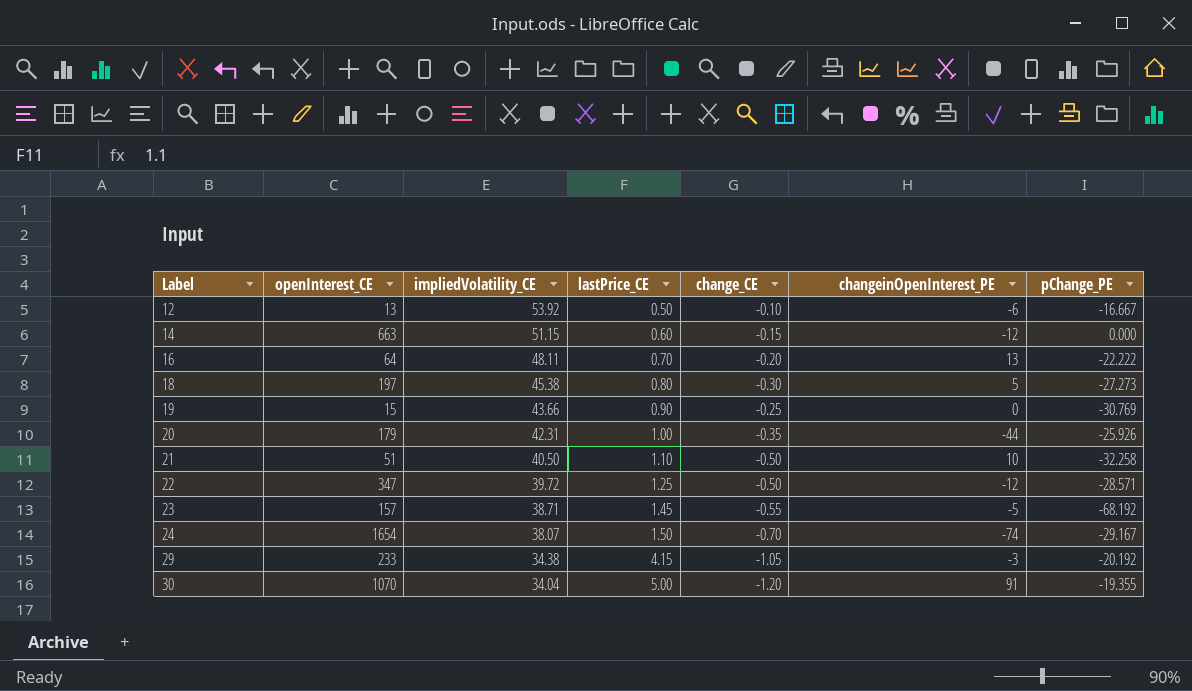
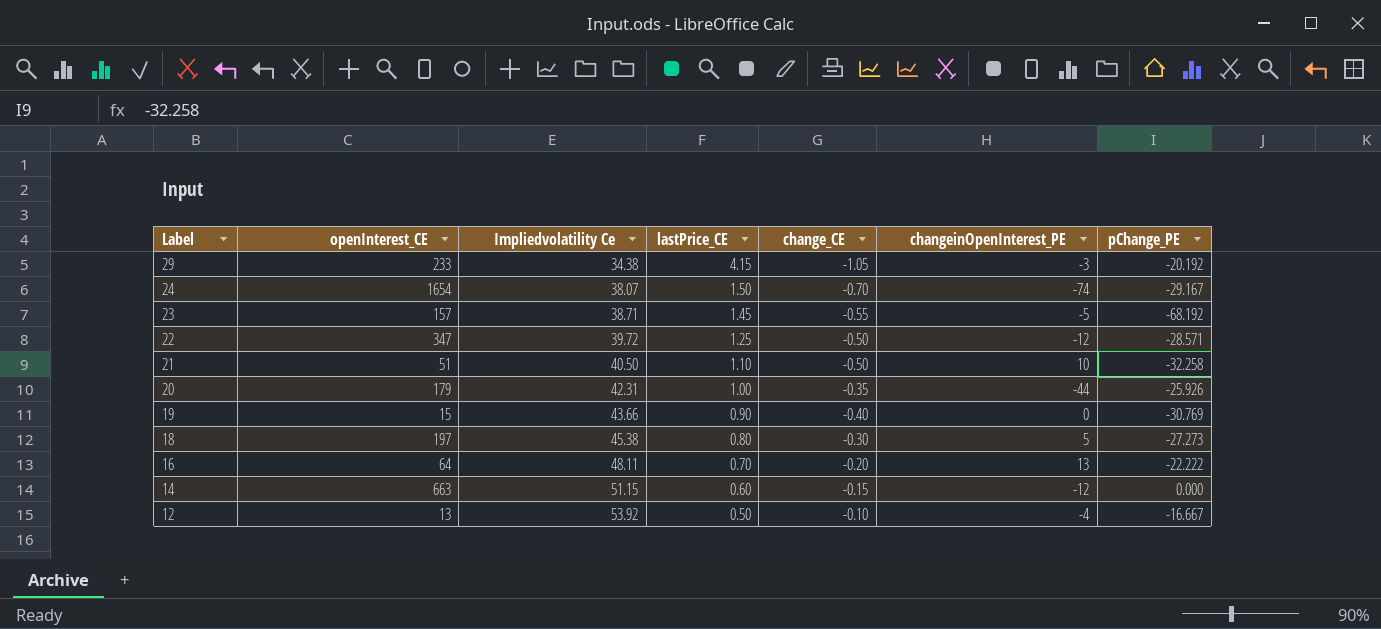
row order: Label ascending -> Label descending
column name: impliedVolatility_CE -> Impliedvolatility Ce
row 30: 1070 | 34.04 | 5.00 | -1.20 | 91 | -19.355 -> none
19 | change_CE: -0.25 -> -0.40
12 | changeinOpenInterest_PE: -6 -> -4

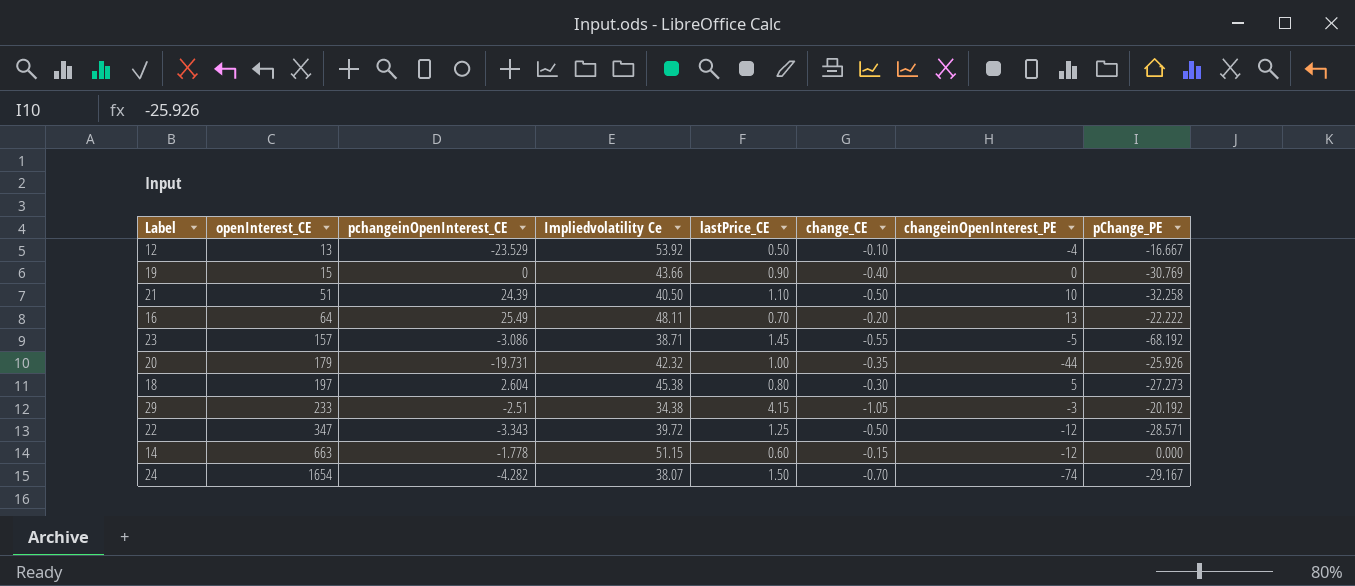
row order: Label descending -> openInterest_CE ascending
column pchangeinOpenInterest_CE | position: none -> 3
20 | Impliedvolatility Ce: 42.31 -> 42.32

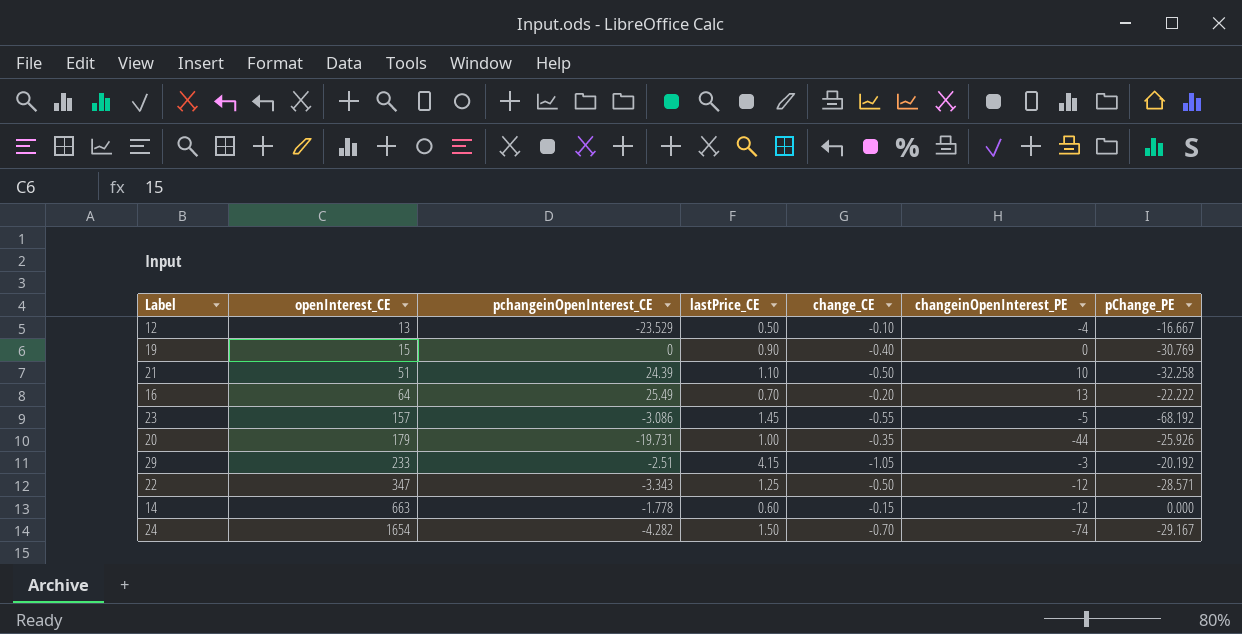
column Impliedvolatility Ce | position: 4 -> none
row 18: 197 | 2.604 | 45.38 | 0.80 | -0.30 | 5 | -27.273 -> none

